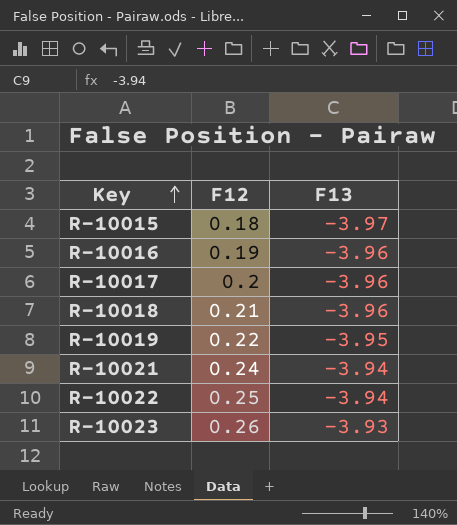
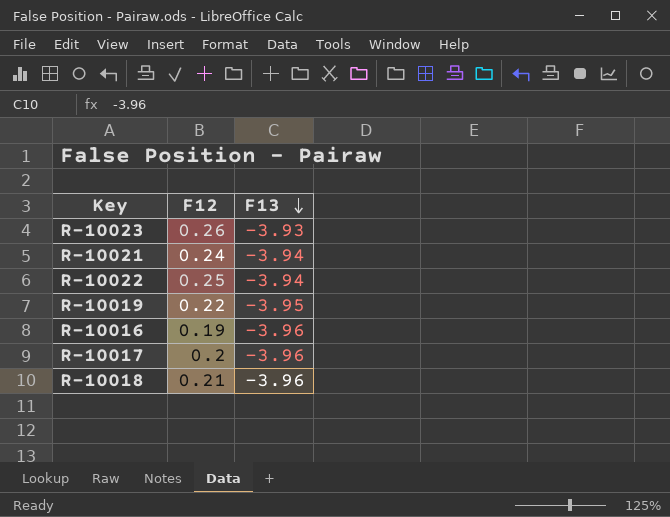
row order: Key ascending -> F13 descending
row R-10015: 0.18 | -3.97 -> none

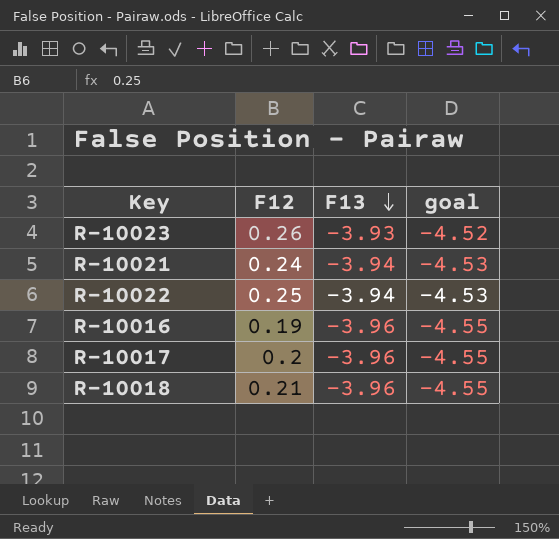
column goal | formula: none -> [F13] * 1.15
row R-10019: 0.22 | -3.95 -> none

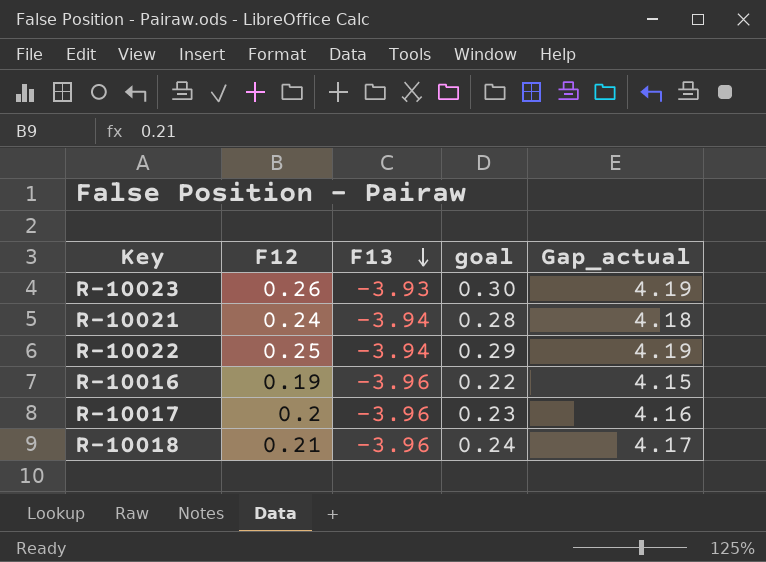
column goal | formula: [F13] * 1.15 -> [F12] * 1.15
column Gap_actual | formula: none -> [F12] - [F13]

